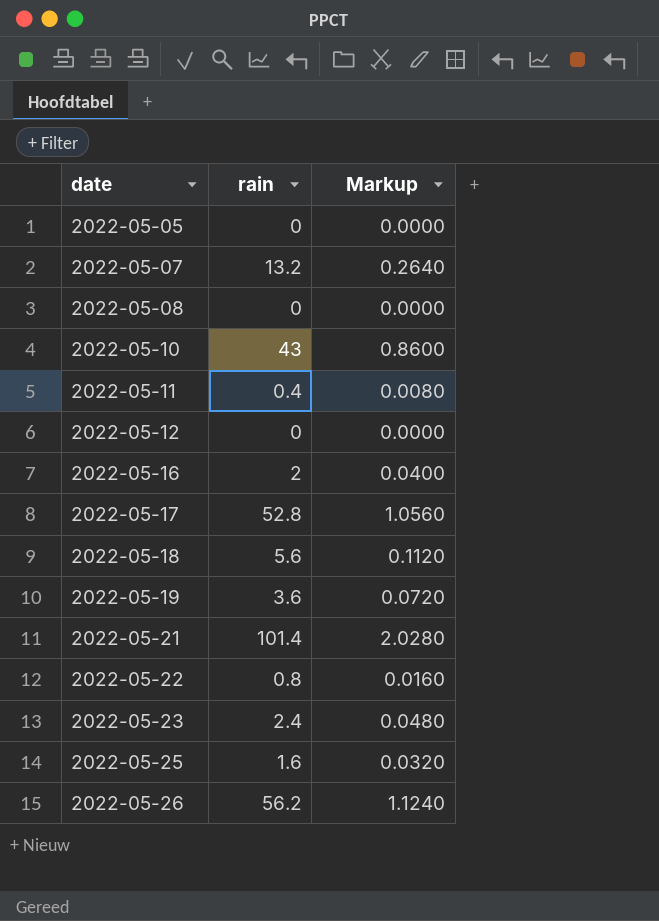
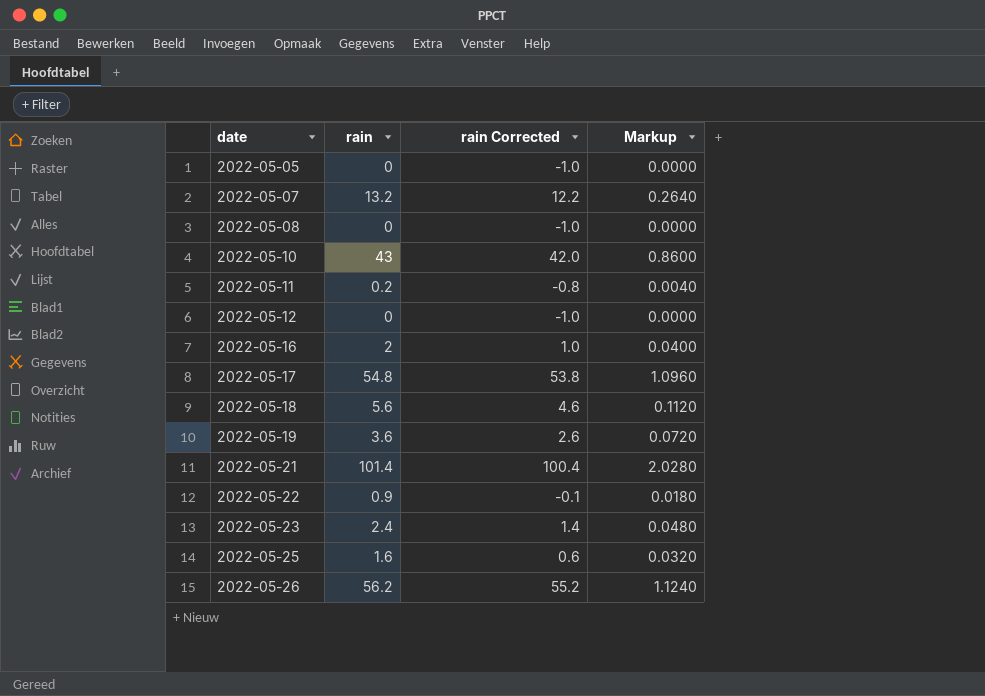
column rain Corrected | formula: none -> [rain] - 1
2022-05-11 | rain: 0.4 -> 0.2
2022-05-11 | Markup: 0.0080 -> 0.0040
2022-05-17 | rain: 52.8 -> 54.8
2022-05-17 | Markup: 1.0560 -> 1.0960
2022-05-22 | rain: 0.8 -> 0.9
2022-05-22 | Markup: 0.0160 -> 0.0180

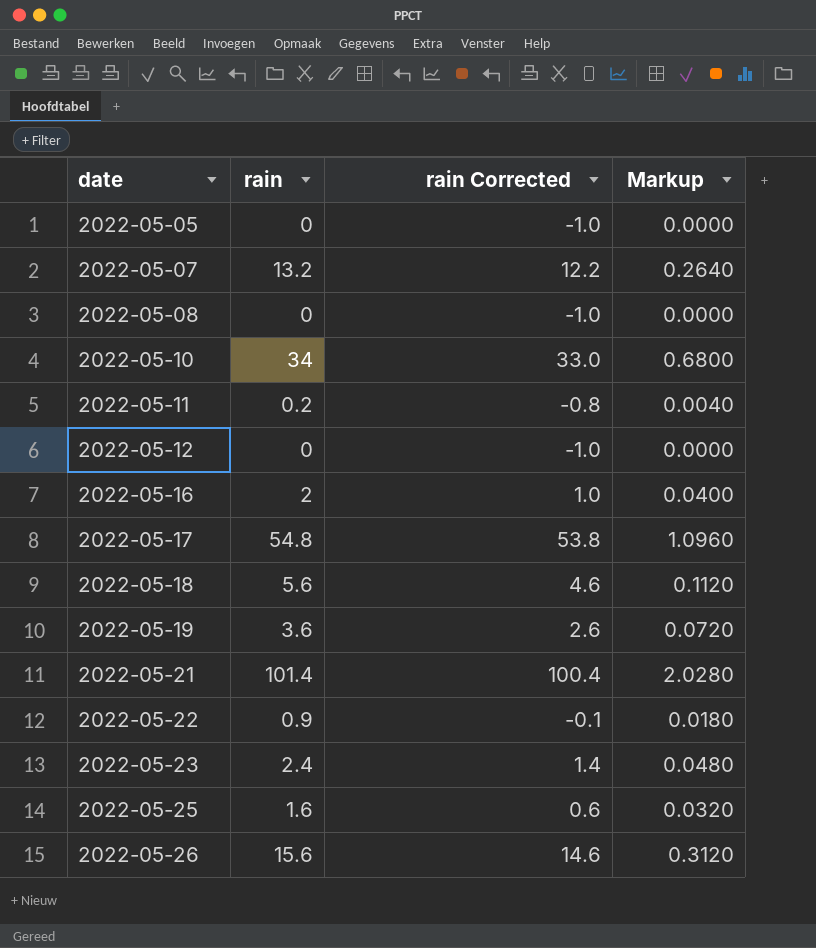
2022-05-10 | rain: 43 -> 34
2022-05-10 | rain Corrected: 42.0 -> 33.0
2022-05-10 | Markup: 0.8600 -> 0.6800
2022-05-26 | rain: 56.2 -> 15.6
2022-05-26 | rain Corrected: 55.2 -> 14.6
2022-05-26 | Markup: 1.1240 -> 0.3120

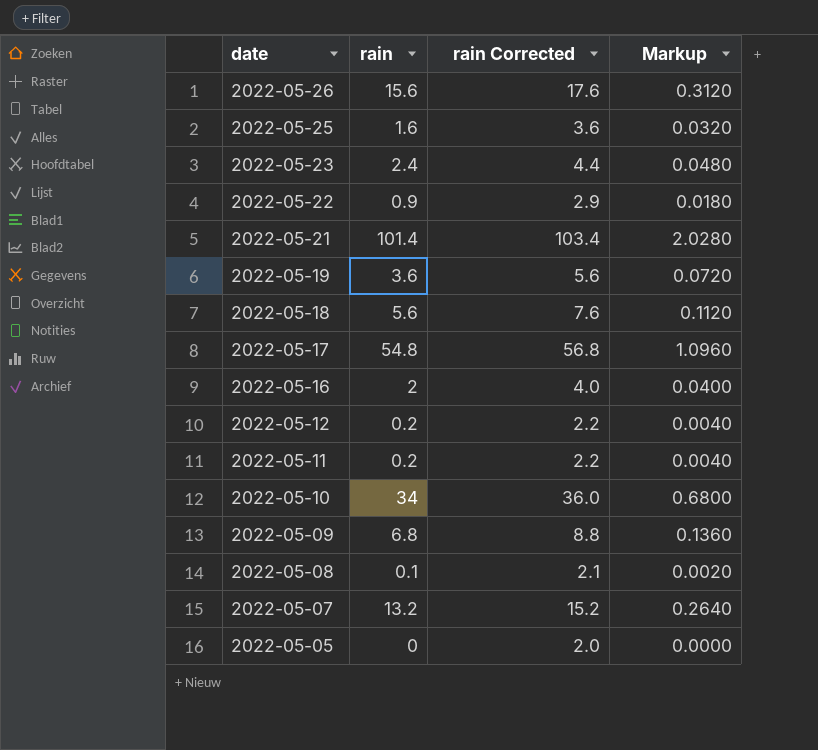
row order: date ascending -> date descending
column rain Corrected | formula: [rain] - 1 -> [rain] + 2
2022-05-12 | rain: 0 -> 0.2
2022-05-12 | Markup: 0.0000 -> 0.0040
row 2022-05-09: none -> 6.8 | 8.8 | 0.1360
2022-05-08 | rain: 0 -> 0.1
2022-05-08 | Markup: 0.0000 -> 0.0020

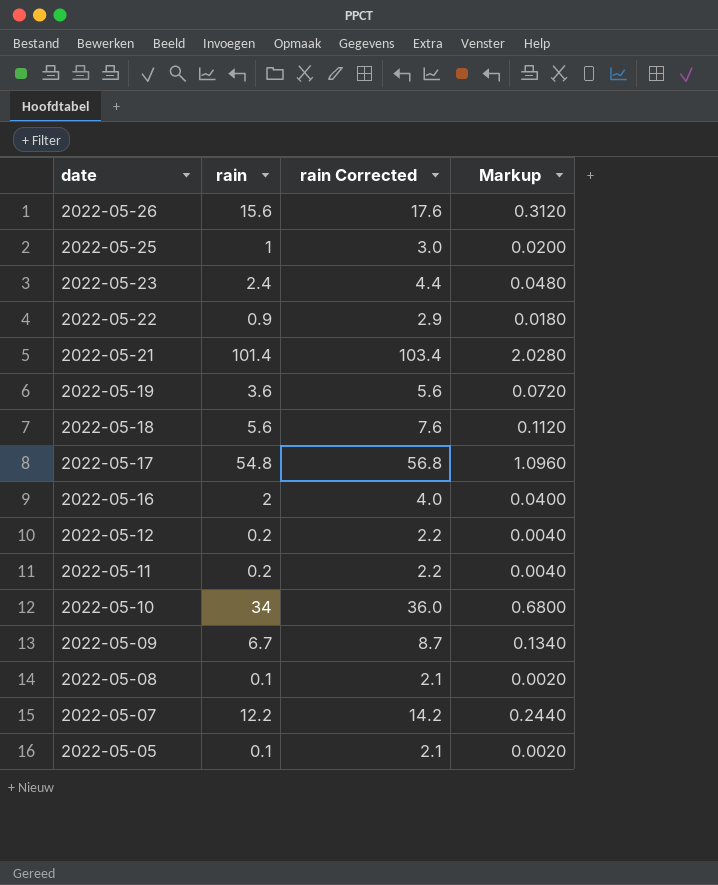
2022-05-25 | rain: 1.6 -> 1
2022-05-25 | rain Corrected: 3.6 -> 3.0
2022-05-25 | Markup: 0.0320 -> 0.0200
2022-05-09 | rain: 6.8 -> 6.7
2022-05-09 | rain Corrected: 8.8 -> 8.7
2022-05-09 | Markup: 0.1360 -> 0.1340
2022-05-07 | rain: 13.2 -> 12.2
2022-05-07 | rain Corrected: 15.2 -> 14.2
2022-05-07 | Markup: 0.2640 -> 0.2440
2022-05-05 | rain: 0 -> 0.1
2022-05-05 | rain Corrected: 2.0 -> 2.1
2022-05-05 | Markup: 0.0000 -> 0.0020

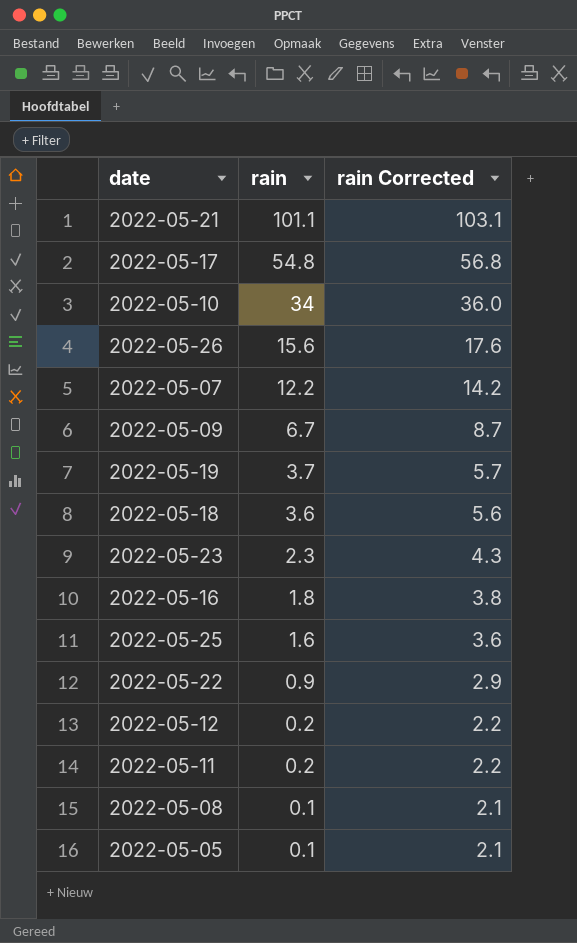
row order: date descending -> rain descending
column Markup | formula: [rain] * 0.02 -> none
2022-05-21 | rain: 101.4 -> 101.1
2022-05-21 | rain Corrected: 103.4 -> 103.1
2022-05-19 | rain: 3.6 -> 3.7
2022-05-19 | rain Corrected: 5.6 -> 5.7
2022-05-18 | rain: 5.6 -> 3.6
2022-05-18 | rain Corrected: 7.6 -> 5.6
2022-05-23 | rain: 2.4 -> 2.3
2022-05-23 | rain Corrected: 4.4 -> 4.3
2022-05-16 | rain: 2 -> 1.8
2022-05-16 | rain Corrected: 4.0 -> 3.8
2022-05-25 | rain: 1 -> 1.6
2022-05-25 | rain Corrected: 3.0 -> 3.6

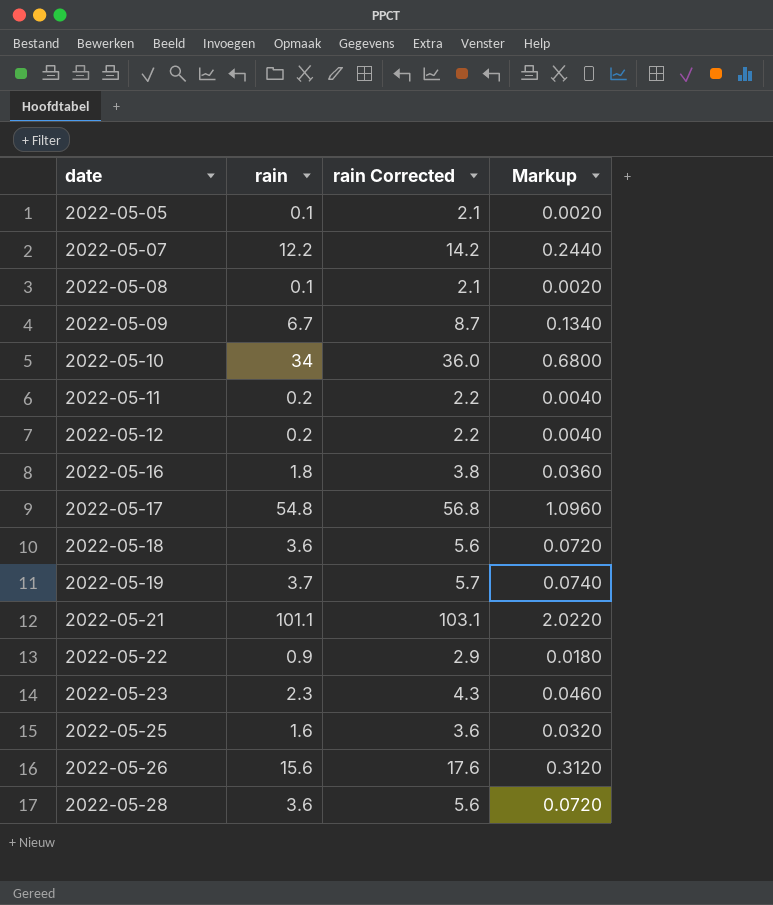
row order: rain descending -> date ascending
column Markup | formula: none -> [rain] * 0.02
row 2022-05-28: none -> 3.6 | 5.6 | 0.0720

